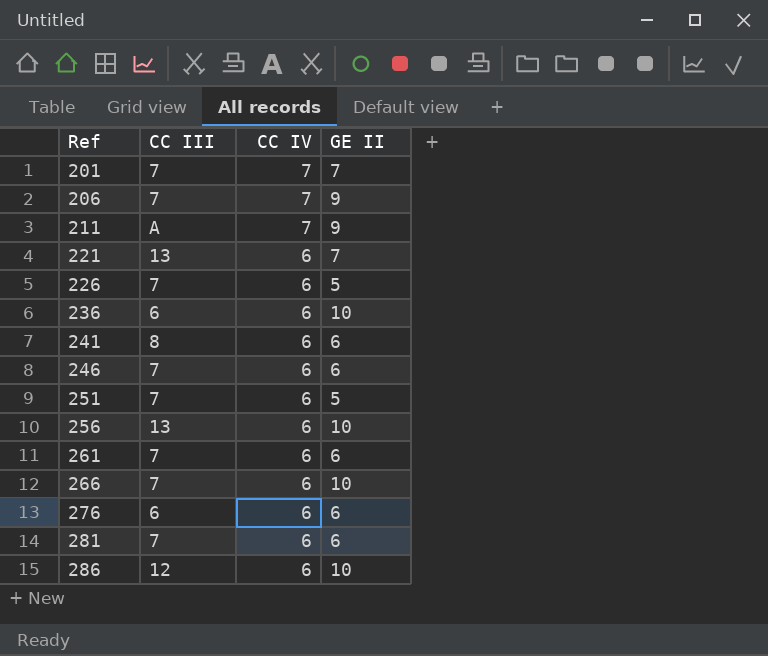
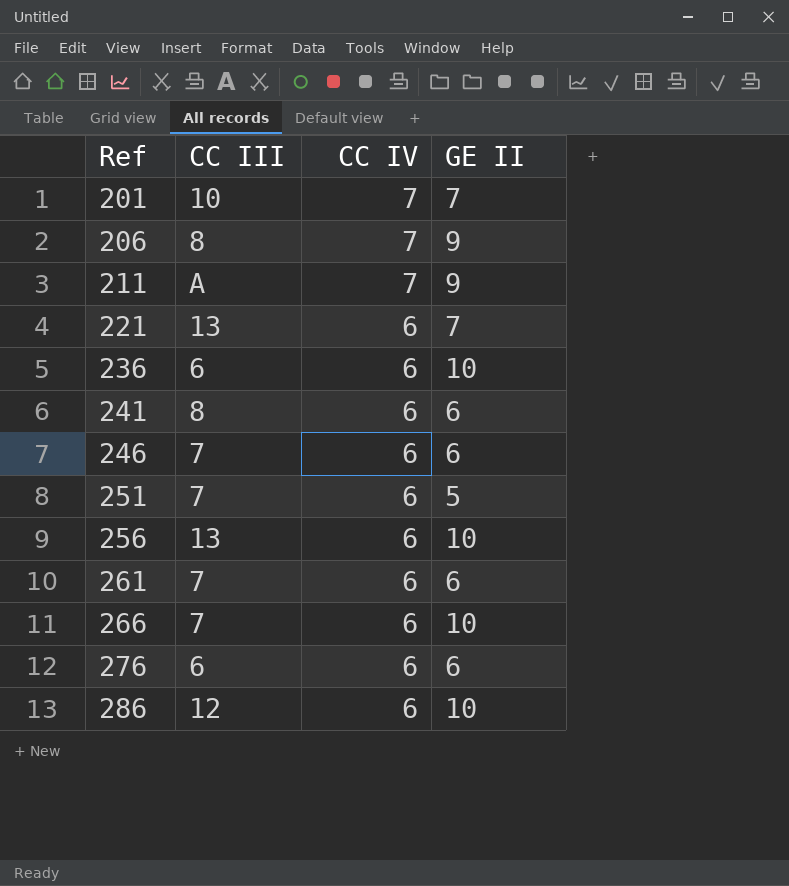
row 226: 7 | 6 | 5 -> none
row 281: 7 | 6 | 6 -> none
201 | CC III: 7 -> 10
206 | CC III: 7 -> 8

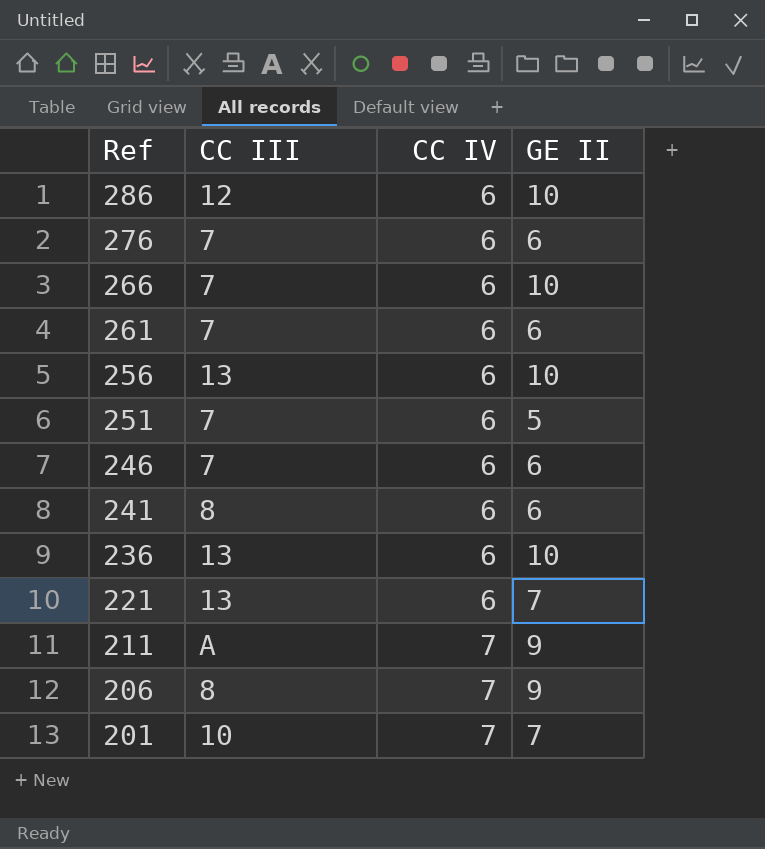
row order: Ref ascending -> Ref descending
276 | CC III: 6 -> 7
236 | CC III: 6 -> 13

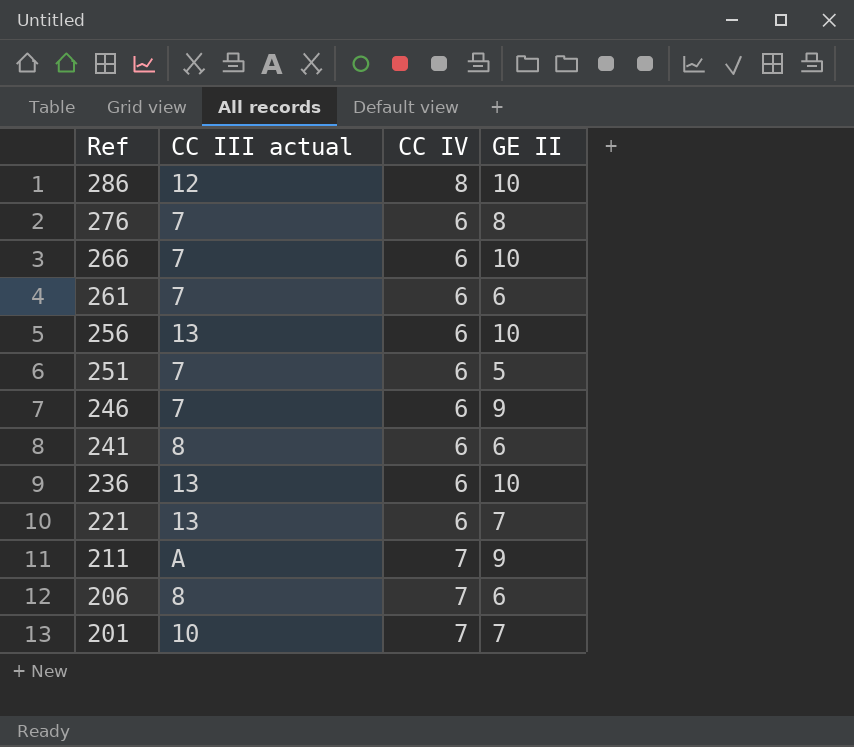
column name: CC III -> CC III actual
286 | CC IV: 6 -> 8
276 | GE II: 6 -> 8
246 | GE II: 6 -> 9
206 | GE II: 9 -> 6

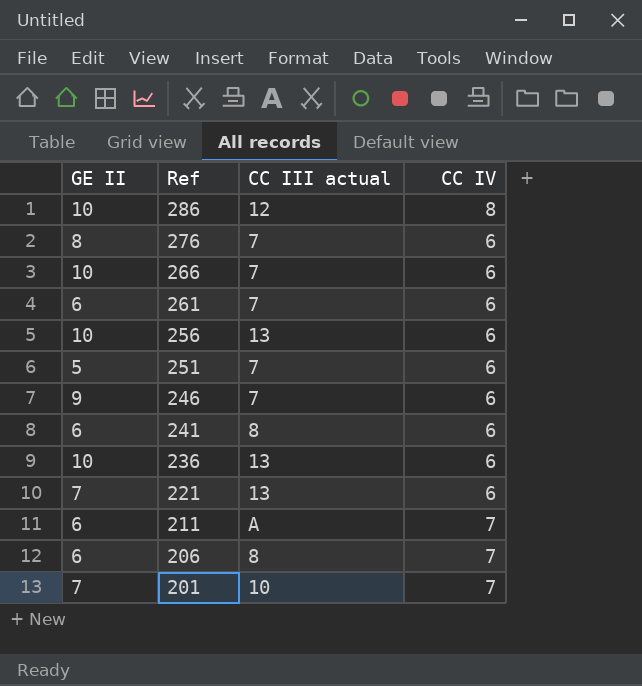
column GE II | position: 4 -> 1
211 | GE II: 9 -> 6

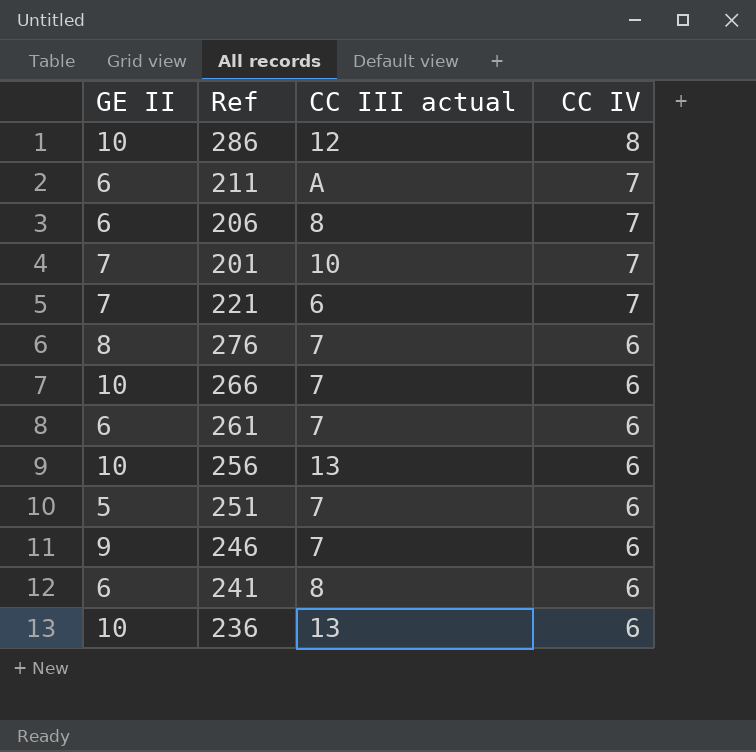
row order: Ref descending -> CC IV descending
221 | CC III actual: 13 -> 6
221 | CC IV: 6 -> 7

